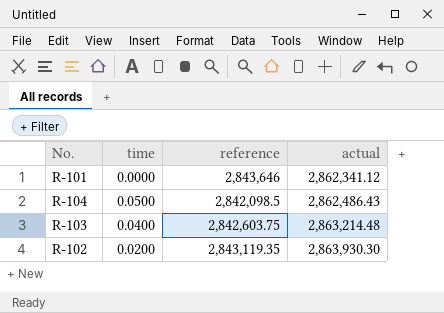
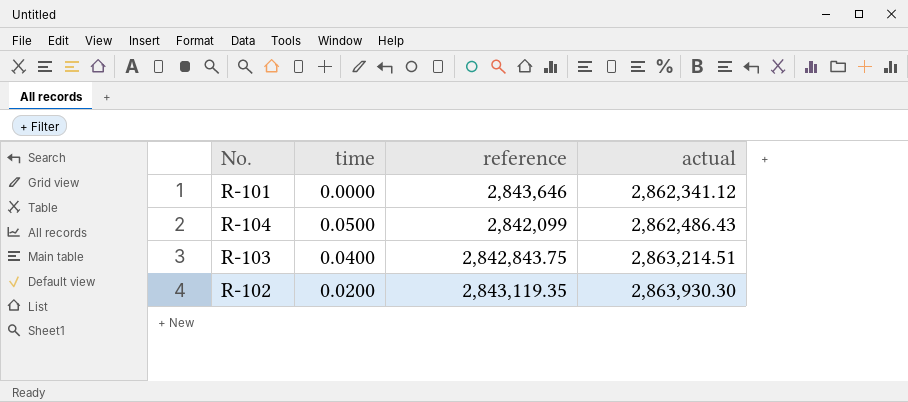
R-104 | reference: 2,842,098.5 -> 2,842,099
R-103 | reference: 2,842,603.75 -> 2,842,843.75
R-103 | actual: 2,863,214.48 -> 2,863,214.51

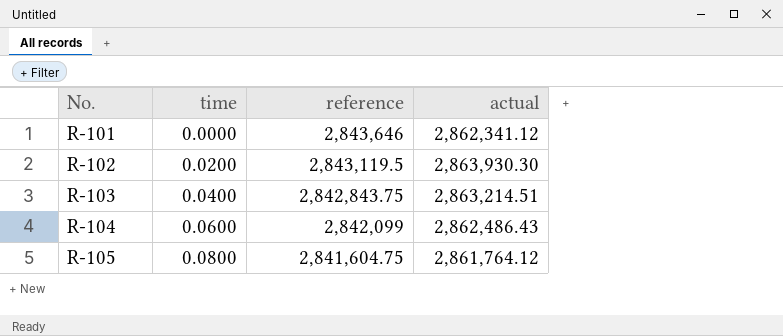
row order: actual ascending -> No. ascending
R-102 | reference: 2,843,119.35 -> 2,843,119.5
R-104 | time: 0.0500 -> 0.0600
row R-105: none -> 0.0800 | 2,841,604.75 | 2,861,764.12

